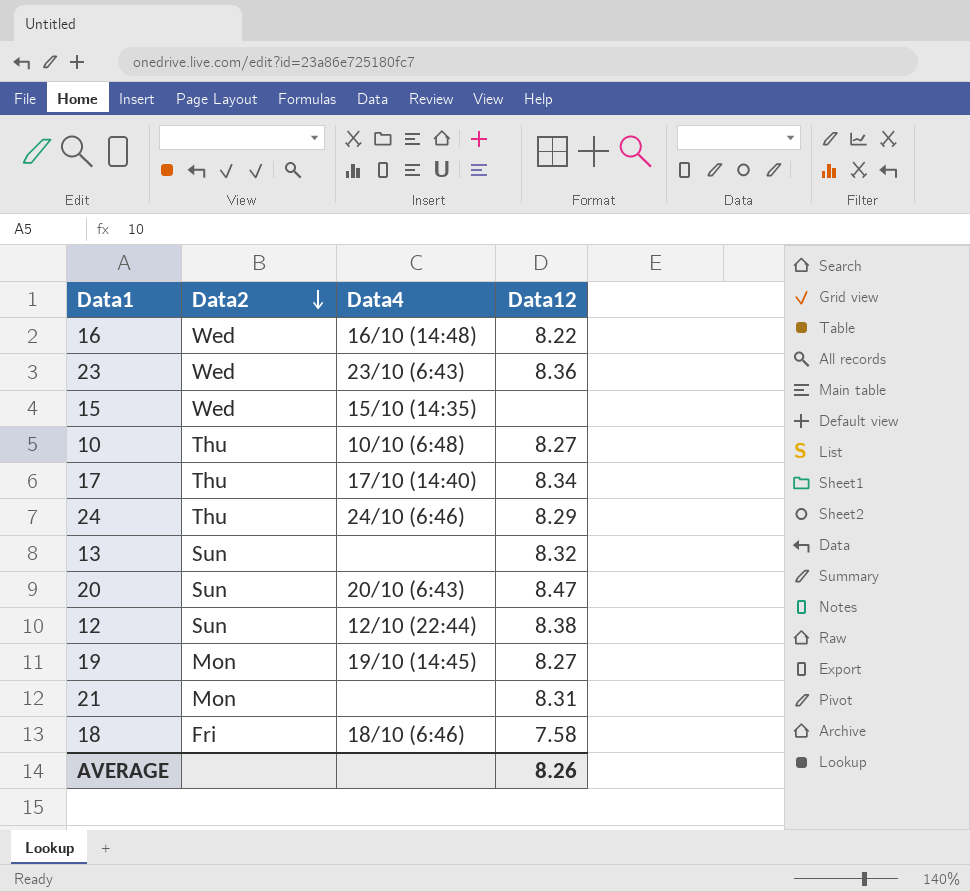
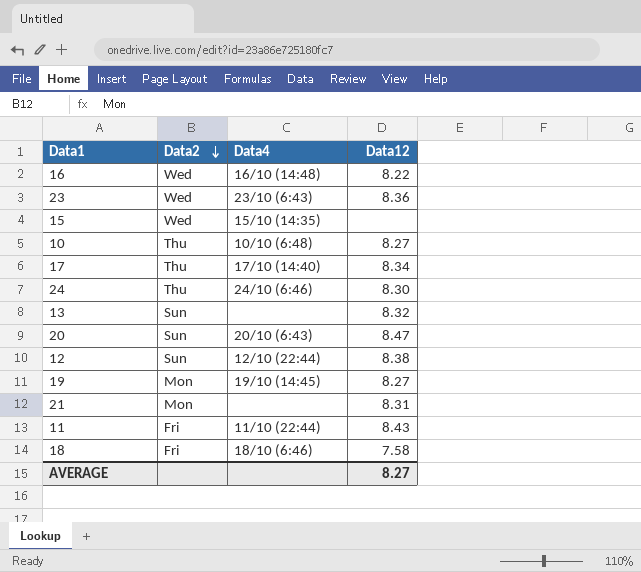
24 | Data12: 8.29 -> 8.30
row 11: none -> Fri | 11/10 (22:44) | 8.43
AVERAGE | Data12: 8.26 -> 8.27

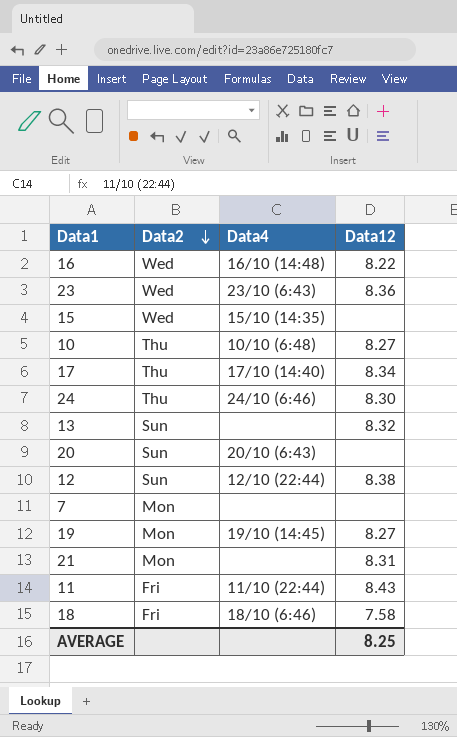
20 | Data12: 8.47 -> none
row 7: none -> Mon | none | none
AVERAGE | Data12: 8.27 -> 8.25

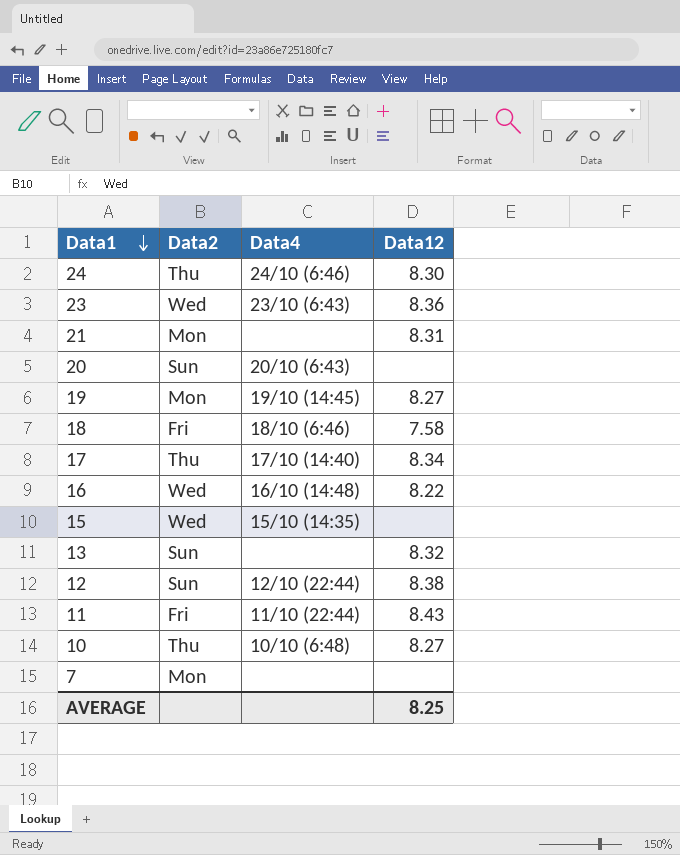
row order: Data2 descending -> Data1 descending

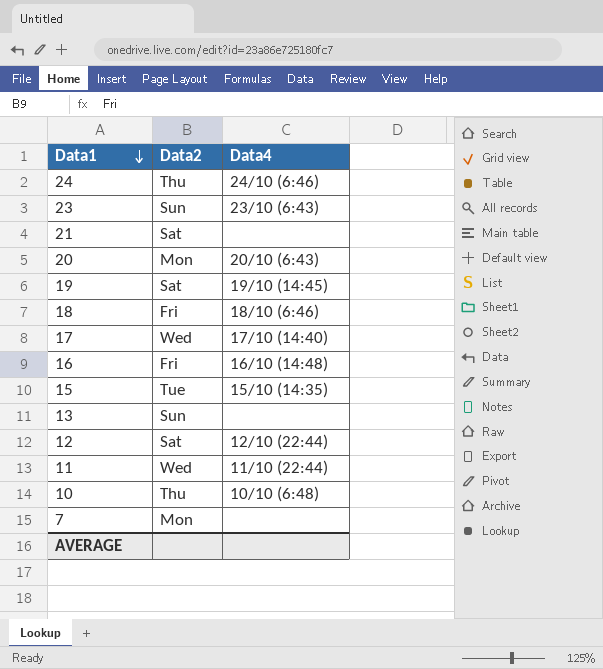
column Data12 | position: 4 -> none
23 | Data2: Wed -> Sun
21 | Data2: Mon -> Sat
20 | Data2: Sun -> Mon
19 | Data2: Mon -> Sat
17 | Data2: Thu -> Wed
16 | Data2: Wed -> Fri
15 | Data2: Wed -> Tue
12 | Data2: Sun -> Sat
11 | Data2: Fri -> Wed

